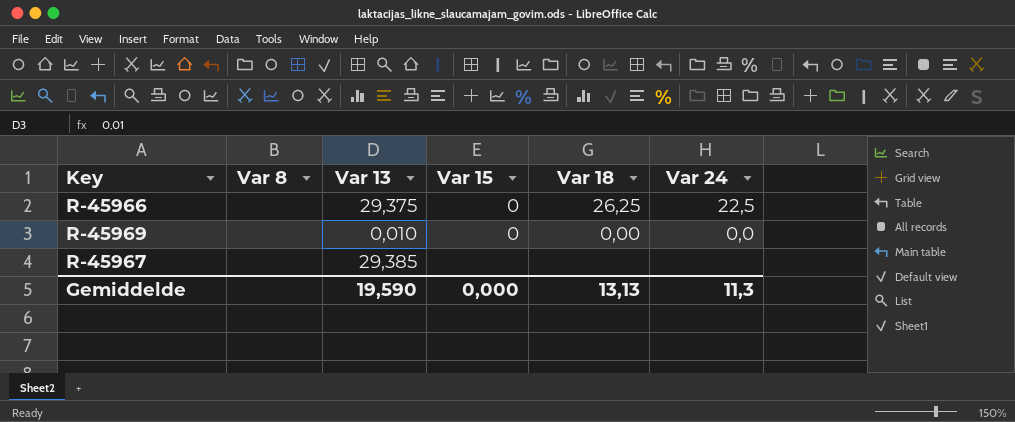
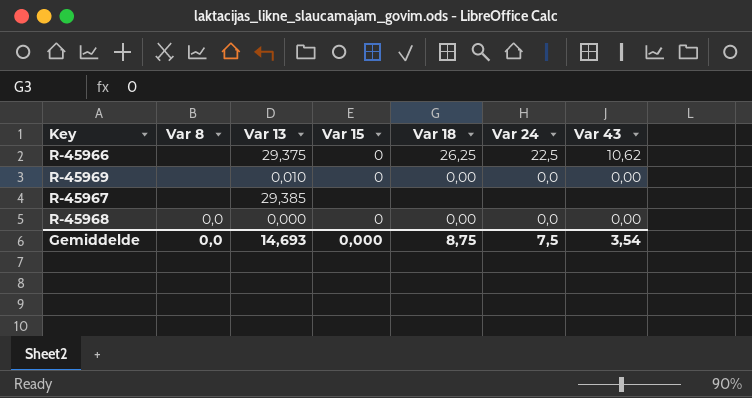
column Var 43 | position: none -> 7
row R-45968: none -> 0,0 | 0,000 | 0 | 0,00 | 0,0 | 0,00
Gemiddelde | Var 8: none -> 0,0
Gemiddelde | Var 13: 19,590 -> 14,693
Gemiddelde | Var 18: 13,13 -> 8,75
Gemiddelde | Var 24: 11,3 -> 7,5

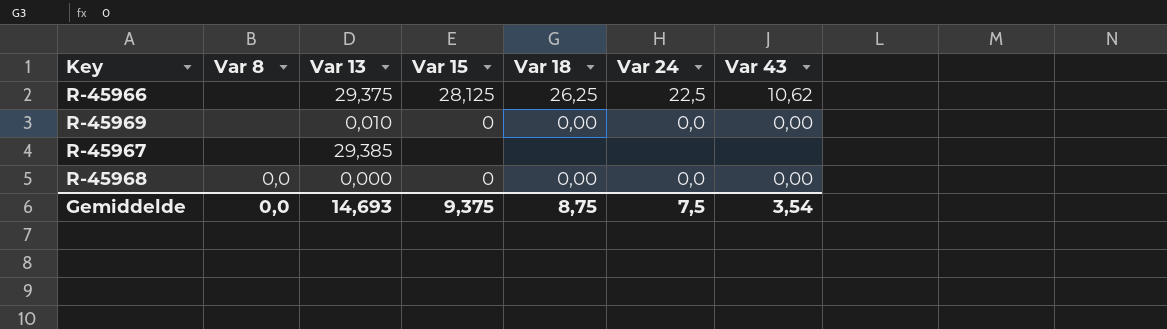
R-45966 | Var 15: 0 -> 28,125
Gemiddelde | Var 15: 0,000 -> 9,375

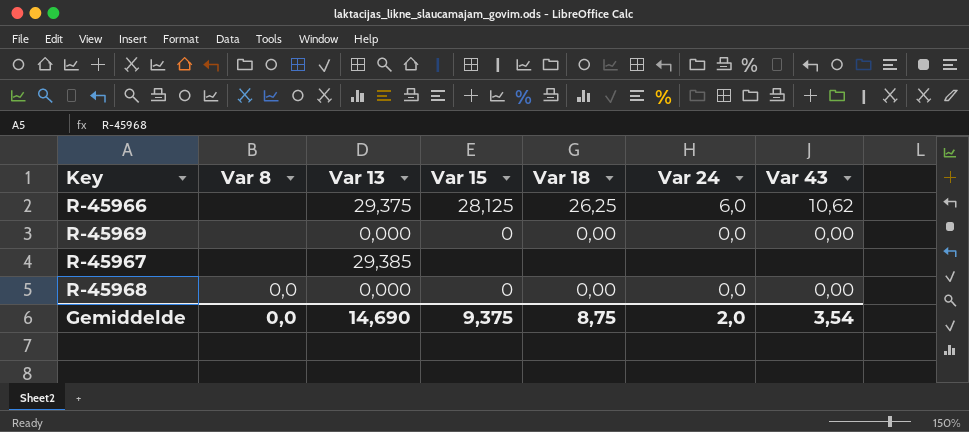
R-45966 | Var 24: 22,5 -> 6,0
R-45969 | Var 13: 0,010 -> 0,000
Gemiddelde | Var 13: 14,693 -> 14,690
Gemiddelde | Var 24: 7,5 -> 2,0

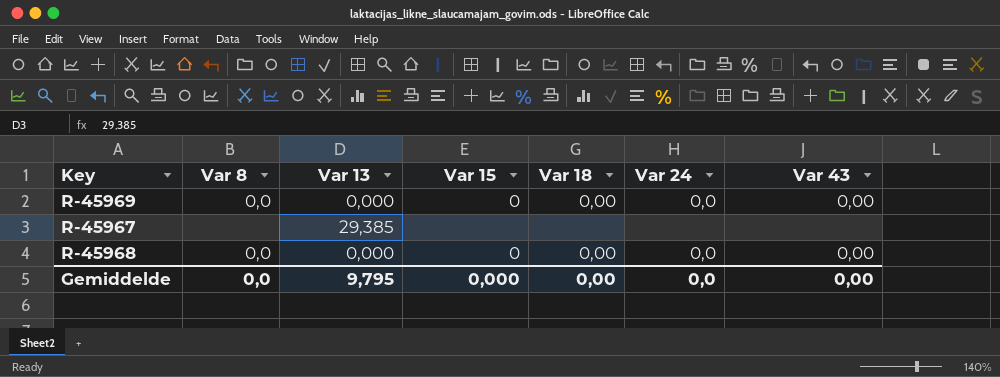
row R-45966: none | 29,375 | 28,125 | 26,25 | 6,0 | 10,62 -> none
R-45969 | Var 8: none -> 0,0
Gemiddelde | Var 13: 14,690 -> 9,795
Gemiddelde | Var 15: 9,375 -> 0,000
Gemiddelde | Var 18: 8,75 -> 0,00
Gemiddelde | Var 24: 2,0 -> 0,0
Gemiddelde | Var 43: 3,54 -> 0,00

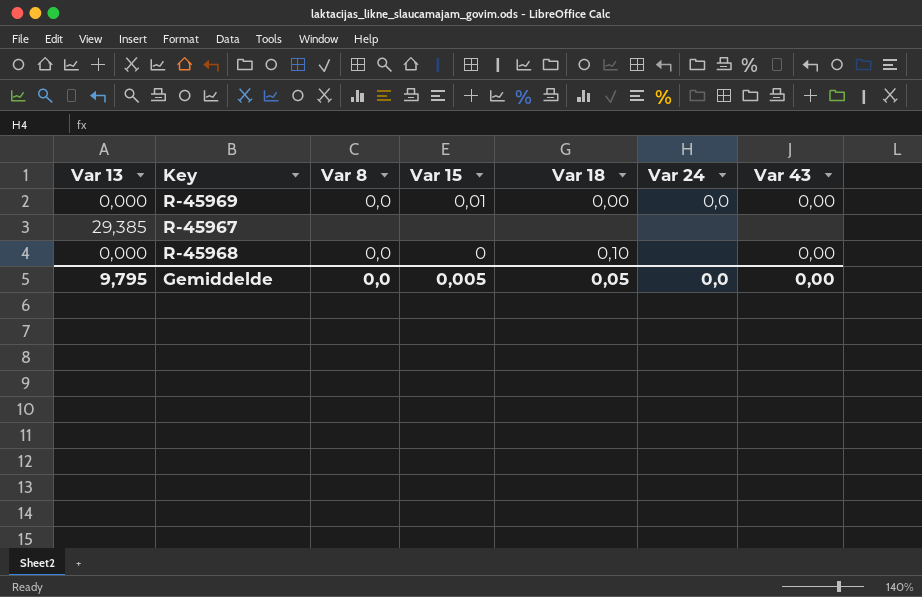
column Var 13 | position: 3 -> 1
R-45969 | Var 15: 0 -> 0,01
R-45968 | Var 18: 0,00 -> 0,10
R-45968 | Var 24: 0,0 -> none
Gemiddelde | Var 15: 0,000 -> 0,005
Gemiddelde | Var 18: 0,00 -> 0,05

